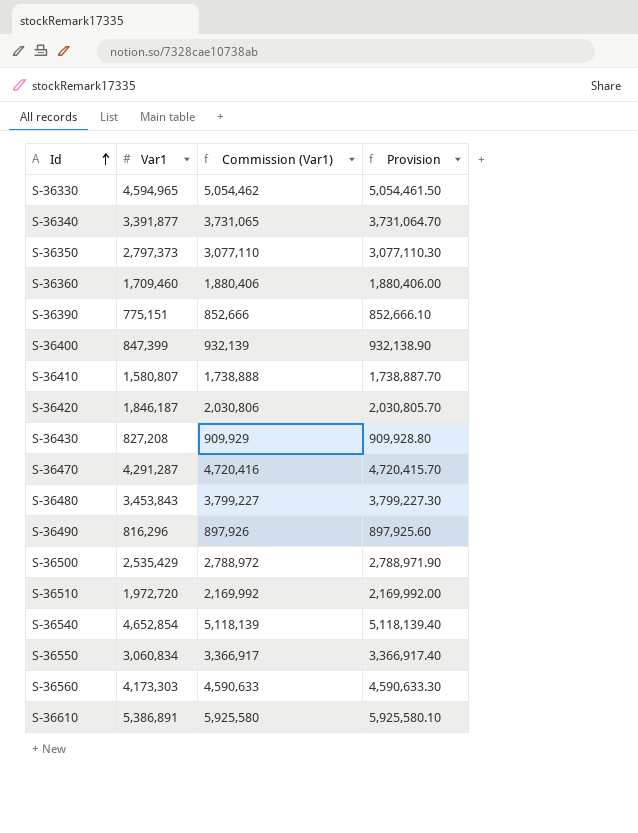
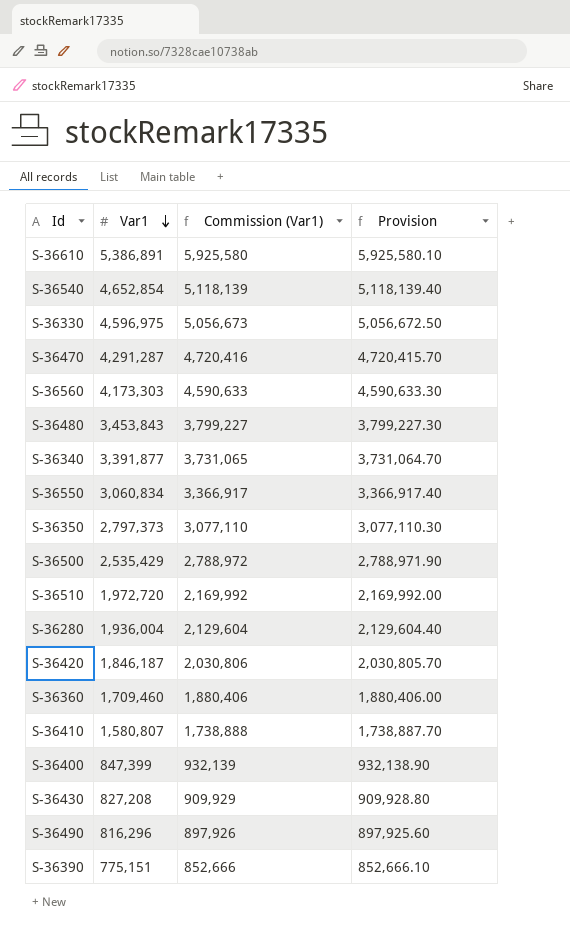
row order: Id ascending -> Var1 descending
S-36330 | Var1: 4,594,965 -> 4,596,975
S-36330 | Commission (Var1): 5,054,462 -> 5,056,673
S-36330 | Provision: 5,054,461.50 -> 5,056,672.50
row S-36280: none -> 1,936,004 | 2,129,604 | 2,129,604.40

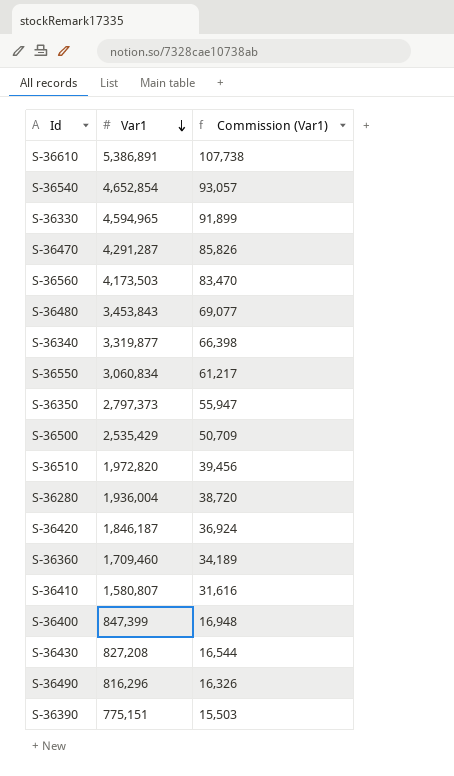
column Provision | formula: [Var1] * 1.1 -> none
column Commission (Var1) | formula: [Var1] * 1.1 -> [Var1] * 0.02
S-36330 | Var1: 4,596,975 -> 4,594,965
S-36560 | Var1: 4,173,303 -> 4,173,503
S-36340 | Var1: 3,391,877 -> 3,319,877
S-36510 | Var1: 1,972,720 -> 1,972,820

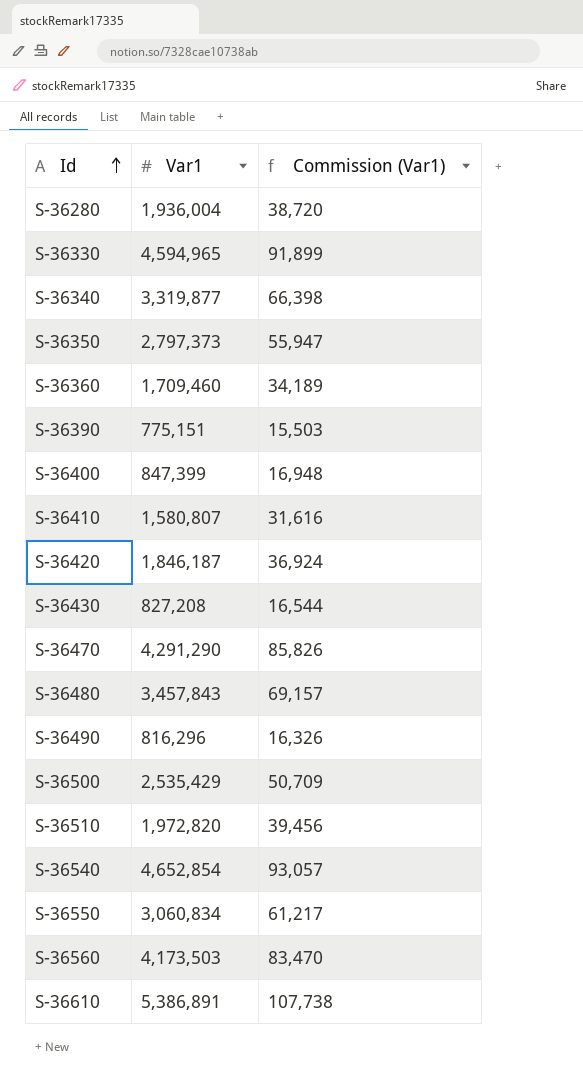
row order: Var1 descending -> Id ascending
S-36470 | Var1: 4,291,287 -> 4,291,290
S-36480 | Var1: 3,453,843 -> 3,457,843
S-36480 | Commission (Var1): 69,077 -> 69,157

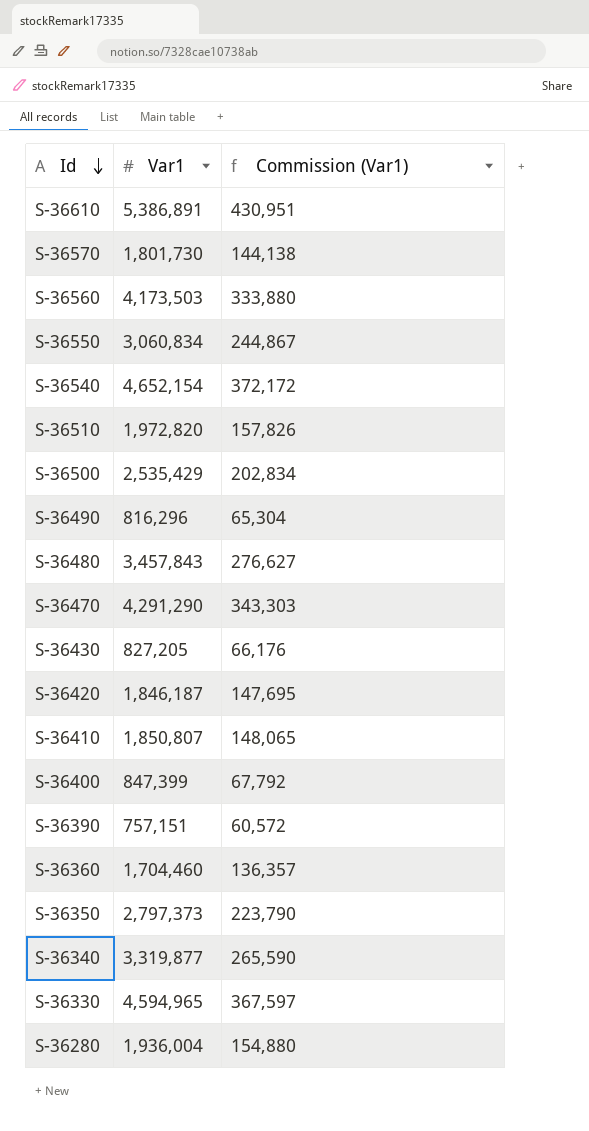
row order: Id ascending -> Id descending
column Commission (Var1) | formula: [Var1] * 0.02 -> [Var1] * 0.08
row S-36570: none -> 1,801,730 | 144,138
S-36540 | Var1: 4,652,854 -> 4,652,154
S-36430 | Var1: 827,208 -> 827,205
S-36410 | Var1: 1,580,807 -> 1,850,807
S-36390 | Var1: 775,151 -> 757,151
S-36360 | Var1: 1,709,460 -> 1,704,460

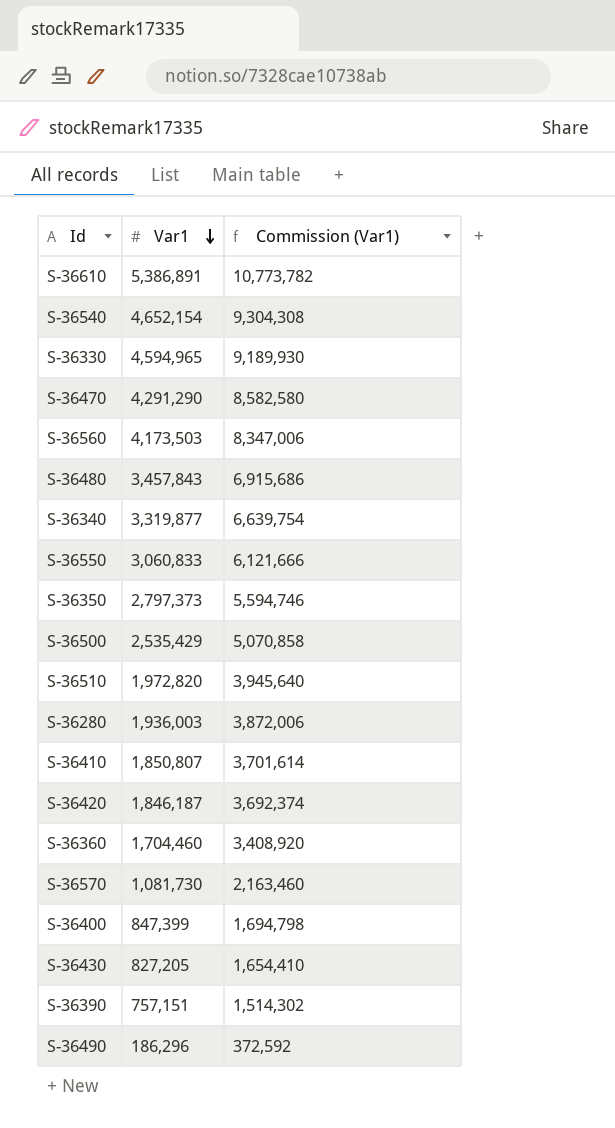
row order: Id descending -> Var1 descending
column Commission (Var1) | formula: [Var1] * 0.08 -> [Var1] * 2
S-36550 | Var1: 3,060,834 -> 3,060,833
S-36280 | Var1: 1,936,004 -> 1,936,003
S-36570 | Var1: 1,801,730 -> 1,081,730
S-36490 | Var1: 816,296 -> 186,296

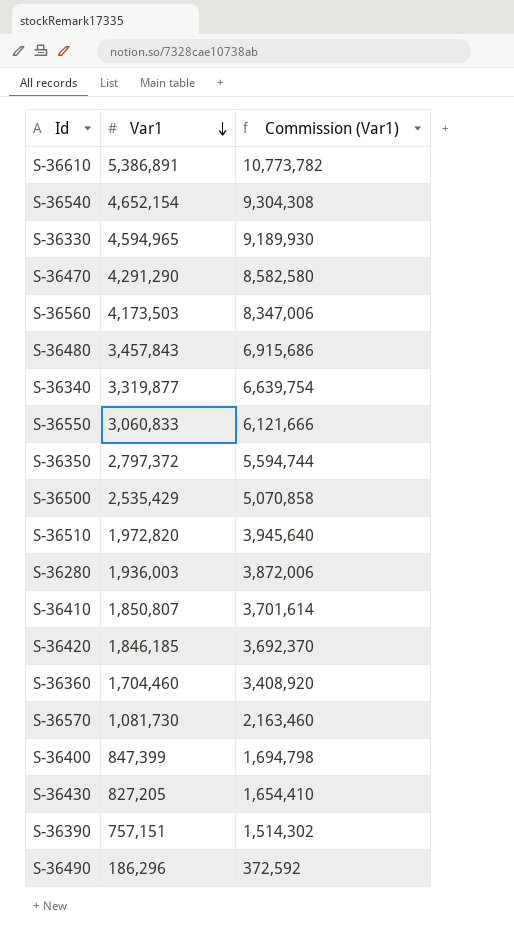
S-36350 | Var1: 2,797,373 -> 2,797,372
S-36350 | Commission (Var1): 5,594,746 -> 5,594,744
S-36420 | Var1: 1,846,187 -> 1,846,185
S-36420 | Commission (Var1): 3,692,374 -> 3,692,370

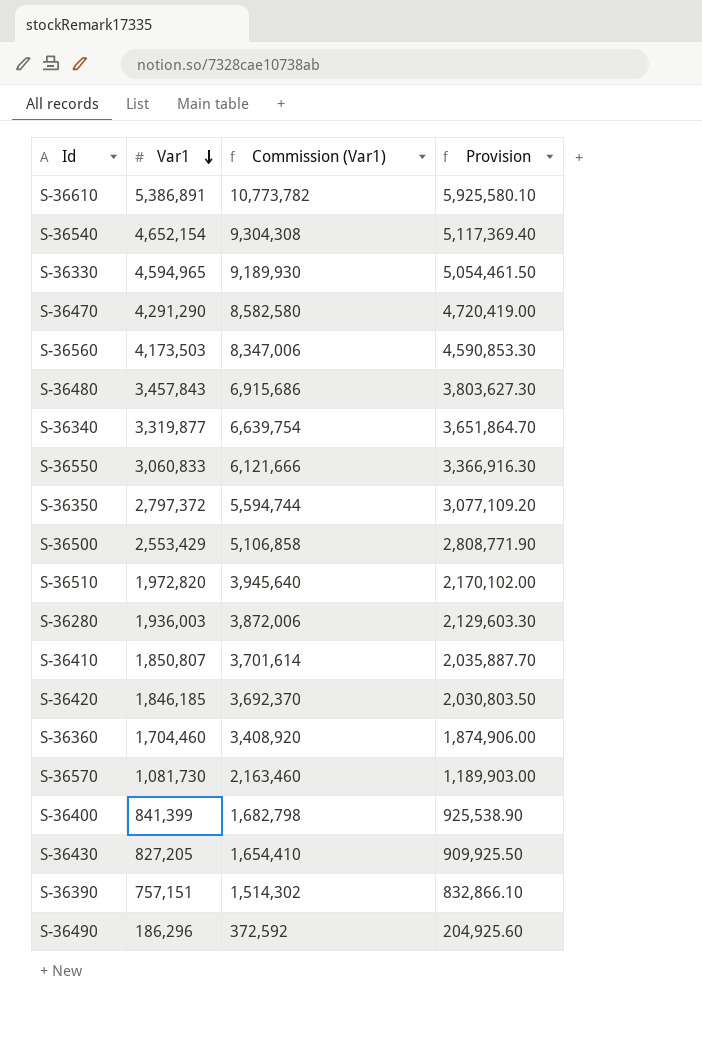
column Provision | formula: none -> [Var1] * 1.1
S-36500 | Var1: 2,535,429 -> 2,553,429
S-36500 | Commission (Var1): 5,070,858 -> 5,106,858
S-36400 | Var1: 847,399 -> 841,399
S-36400 | Commission (Var1): 1,694,798 -> 1,682,798

